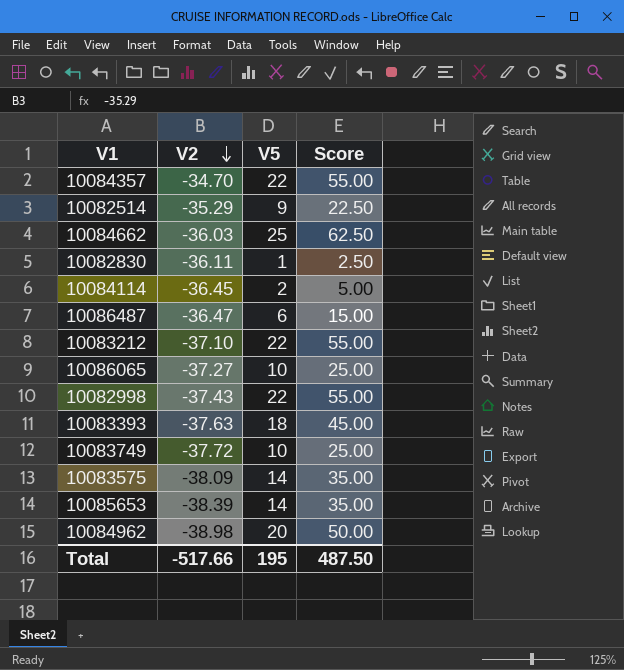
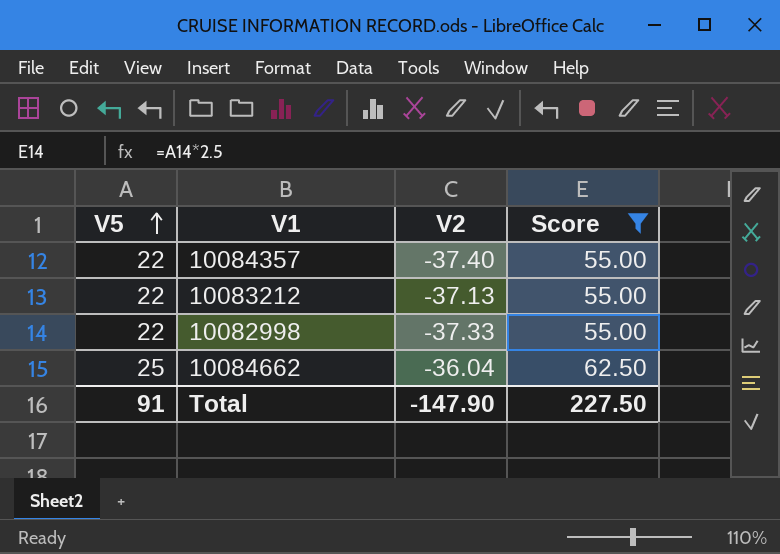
filter: none -> Score >= 55.00
row order: V2 descending -> V5 ascending
column V5 | position: 3 -> 1
10084357 | V2: -34.70 -> -37.40
10083212 | V2: -37.10 -> -37.13
10082998 | V2: -37.43 -> -37.33
10084662 | V2: -36.03 -> -36.04
Total | V5: 195 -> 91
Total | V2: -517.66 -> -147.90
Total | Score: 487.50 -> 227.50

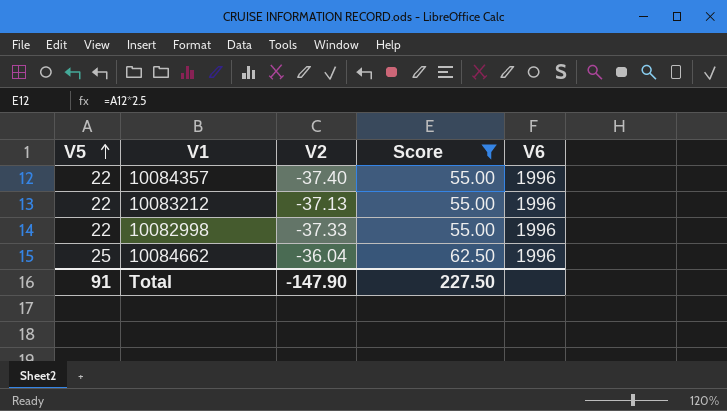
column V6 | position: none -> 5

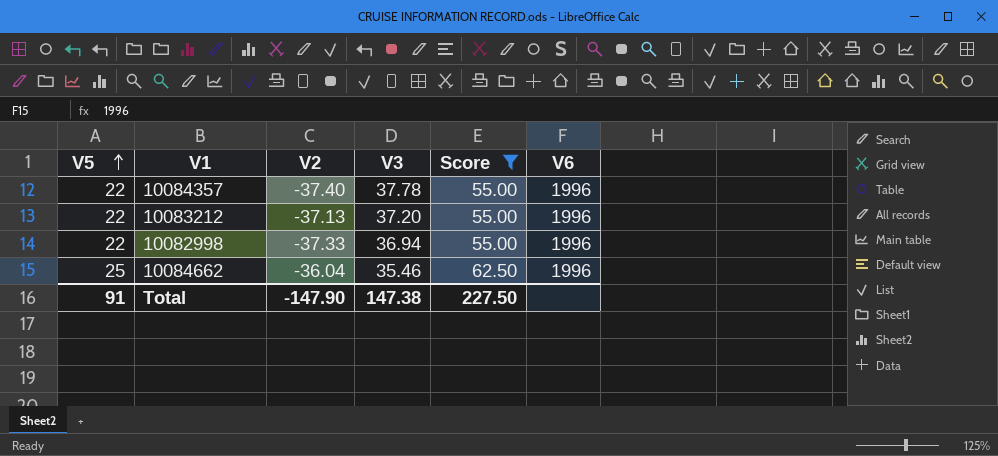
column V3 | position: none -> 4

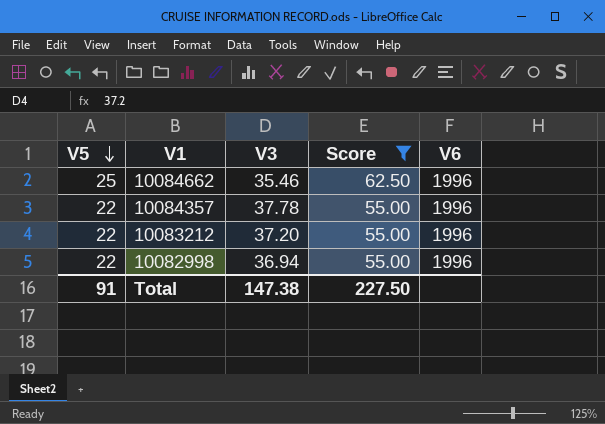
row order: V5 ascending -> V5 descending
column V2 | position: 3 -> none

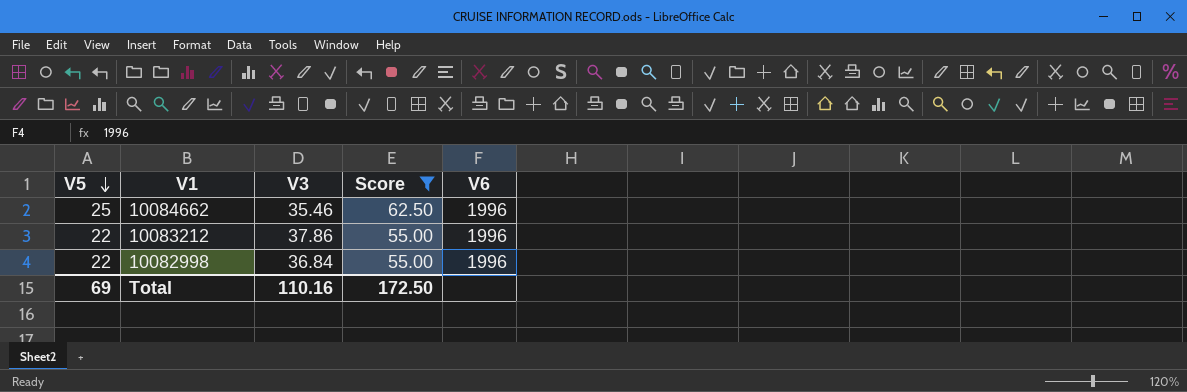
row 10084357: 22 | 37.78 | 55.00 | 1996 -> none
10083212 | V3: 37.20 -> 37.86
10082998 | V3: 36.94 -> 36.84
Total | V5: 91 -> 69
Total | V3: 147.38 -> 110.16
Total | Score: 227.50 -> 172.50

